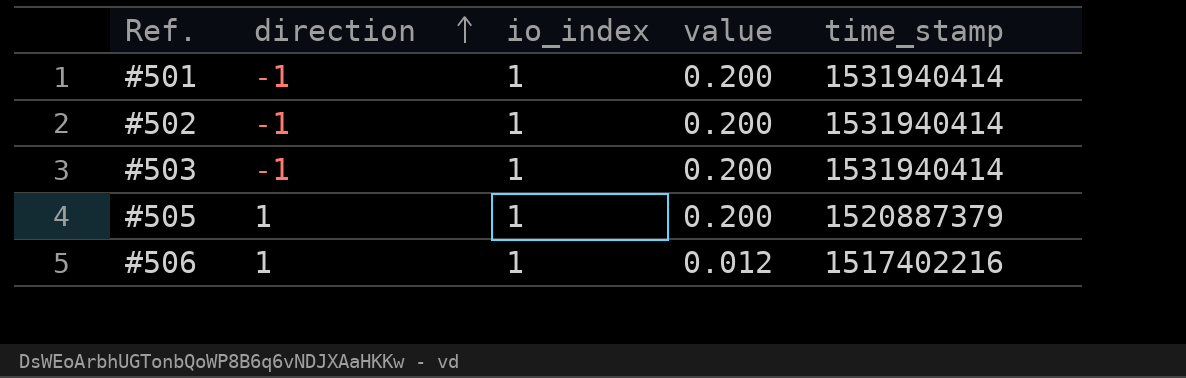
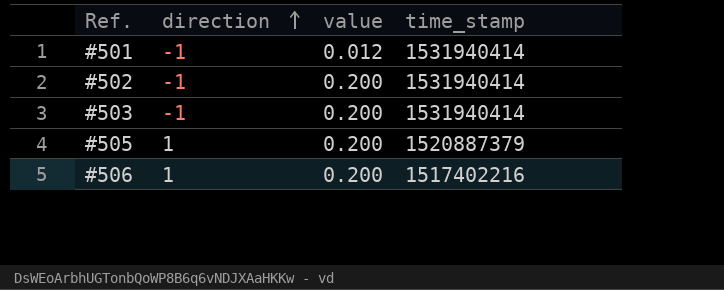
column io_index | position: 3 -> none
#501 | value: 0.200 -> 0.012
#506 | value: 0.012 -> 0.200

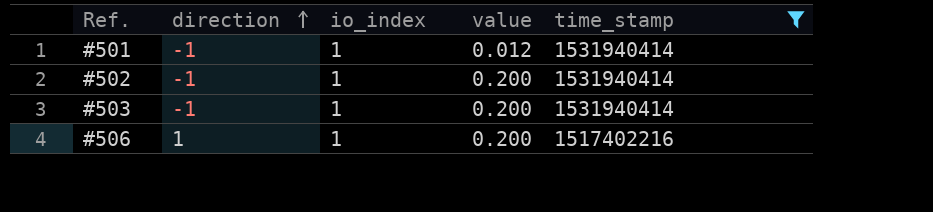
filter: none -> time_stamp != 1520887379
column io_index | position: none -> 3

